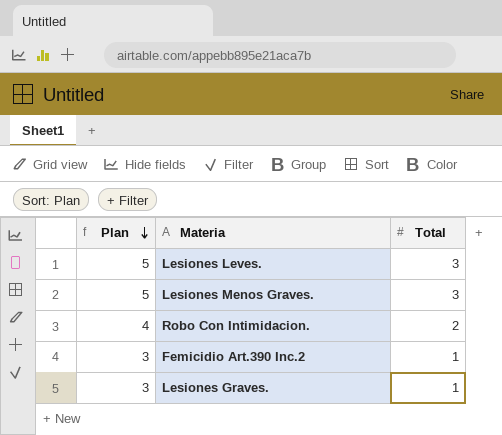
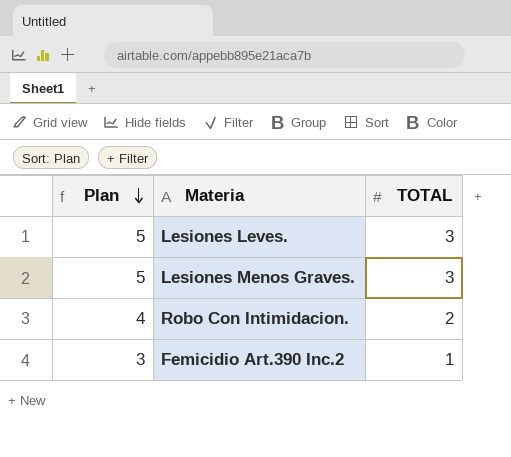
column name: Total -> TOTAL
row Lesiones Graves.: 3 | 1 -> none

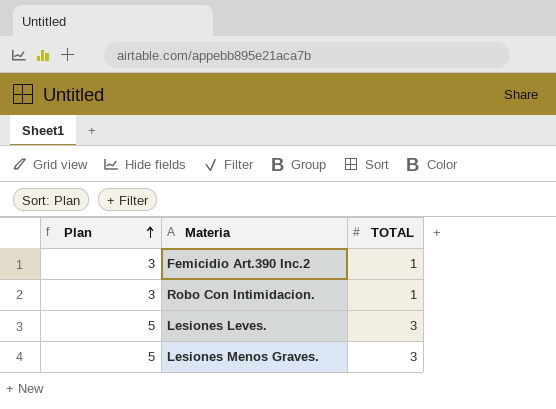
row order: Plan descending -> Plan ascending
Robo Con Intimidacion. | Plan: 4 -> 3
Robo Con Intimidacion. | TOTAL: 2 -> 1

